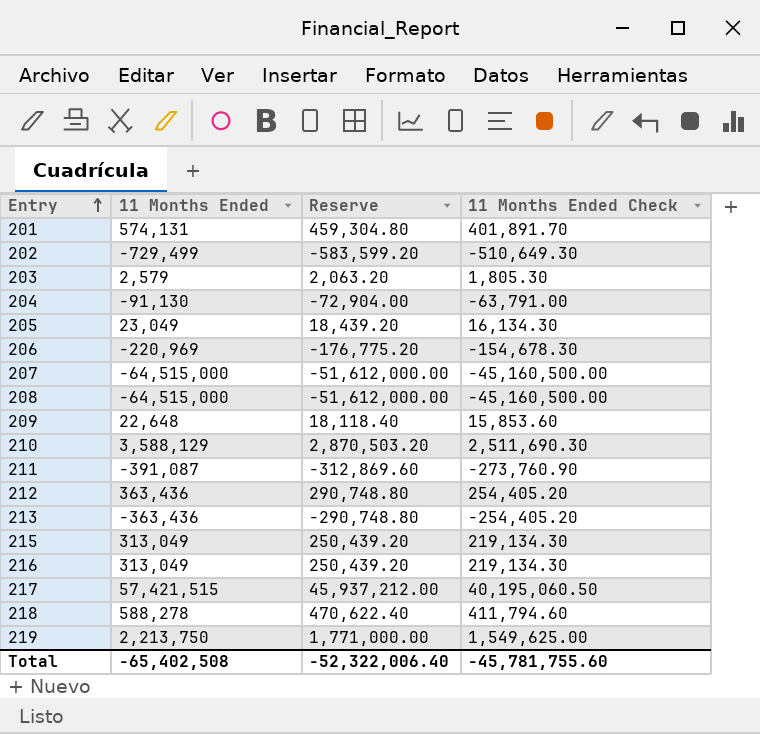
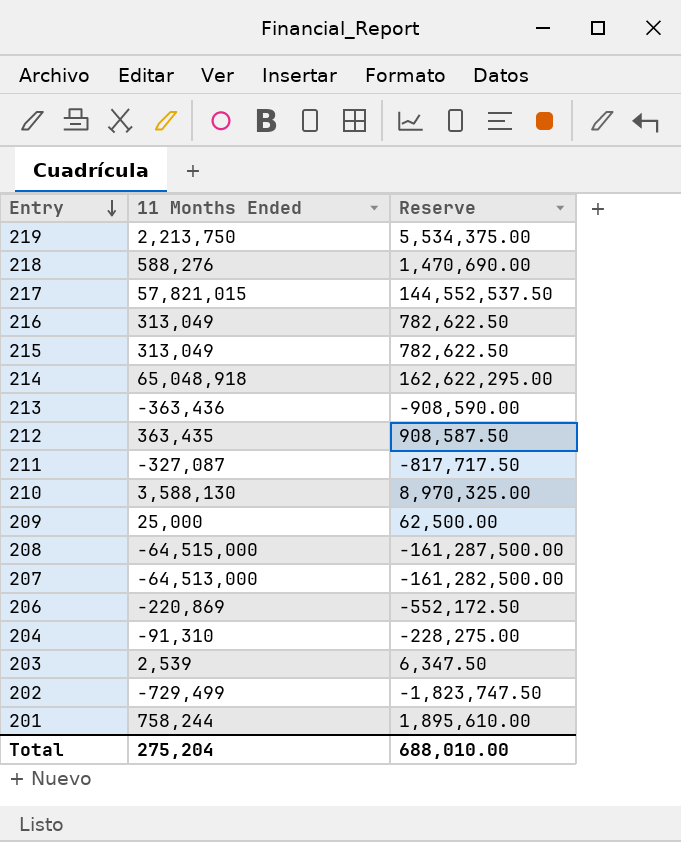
row order: Entry ascending -> Entry descending
column 11 Months Ended Check | formula: [11 Months Ended] * 0.7 -> none
column Reserve | formula: [11 Months Ended] * 0.8 -> [11 Months Ended] * 2.5
row 205: 23,049 | 18,439.20 | 16,134.30 -> none
218 | 11 Months Ended: 588,278 -> 588,276
217 | 11 Months Ended: 57,421,515 -> 57,821,015
row 214: none -> 65,048,918 | 162,622,295.00
212 | 11 Months Ended: 363,436 -> 363,435
211 | 11 Months Ended: -391,087 -> -327,087
210 | 11 Months Ended: 3,588,129 -> 3,588,130
209 | 11 Months Ended: 22,648 -> 25,000
207 | 11 Months Ended: -64,515,000 -> -64,513,000
206 | 11 Months Ended: -220,969 -> -220,869
204 | 11 Months Ended: -91,130 -> -91,310
203 | 11 Months Ended: 2,579 -> 2,539
201 | 11 Months Ended: 574,131 -> 758,244
Total | 11 Months Ended: -65,402,508 -> 275,204
Total | Reserve: -52,322,006.40 -> 688,010.00

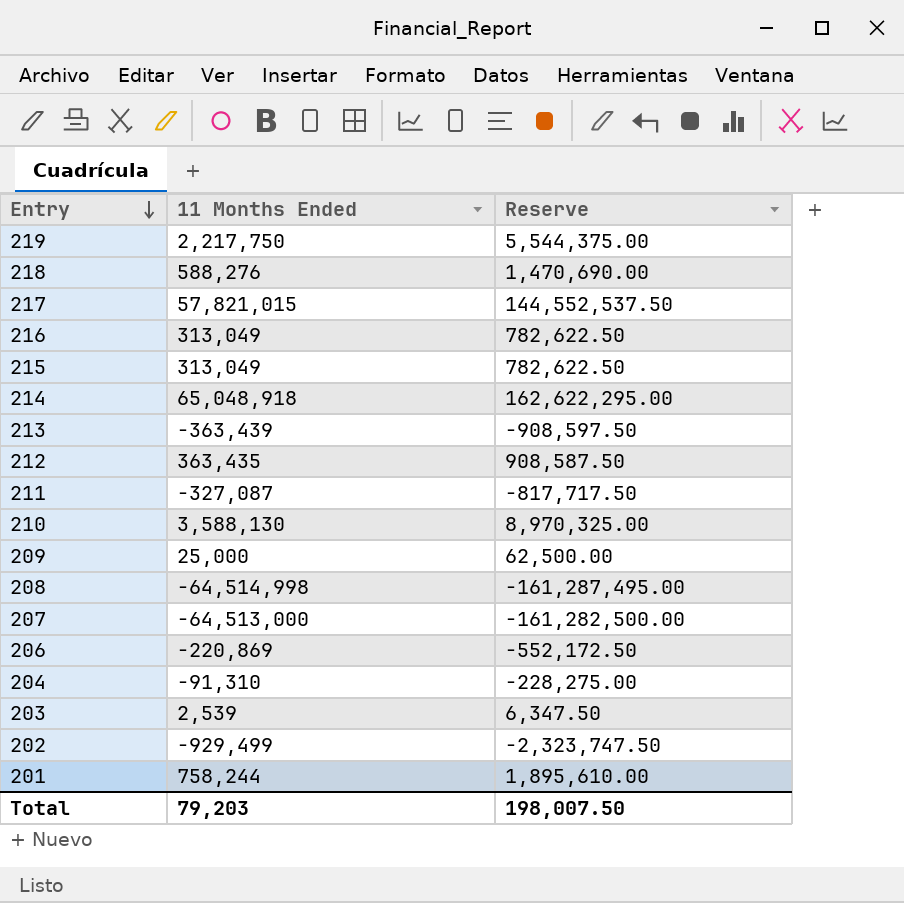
219 | 11 Months Ended: 2,213,750 -> 2,217,750
219 | Reserve: 5,534,375.00 -> 5,544,375.00
213 | 11 Months Ended: -363,436 -> -363,439
213 | Reserve: -908,590.00 -> -908,597.50
208 | 11 Months Ended: -64,515,000 -> -64,514,998
208 | Reserve: -161,287,500.00 -> -161,287,495.00
202 | 11 Months Ended: -729,499 -> -929,499
202 | Reserve: -1,823,747.50 -> -2,323,747.50
Total | 11 Months Ended: 275,204 -> 79,203
Total | Reserve: 688,010.00 -> 198,007.50

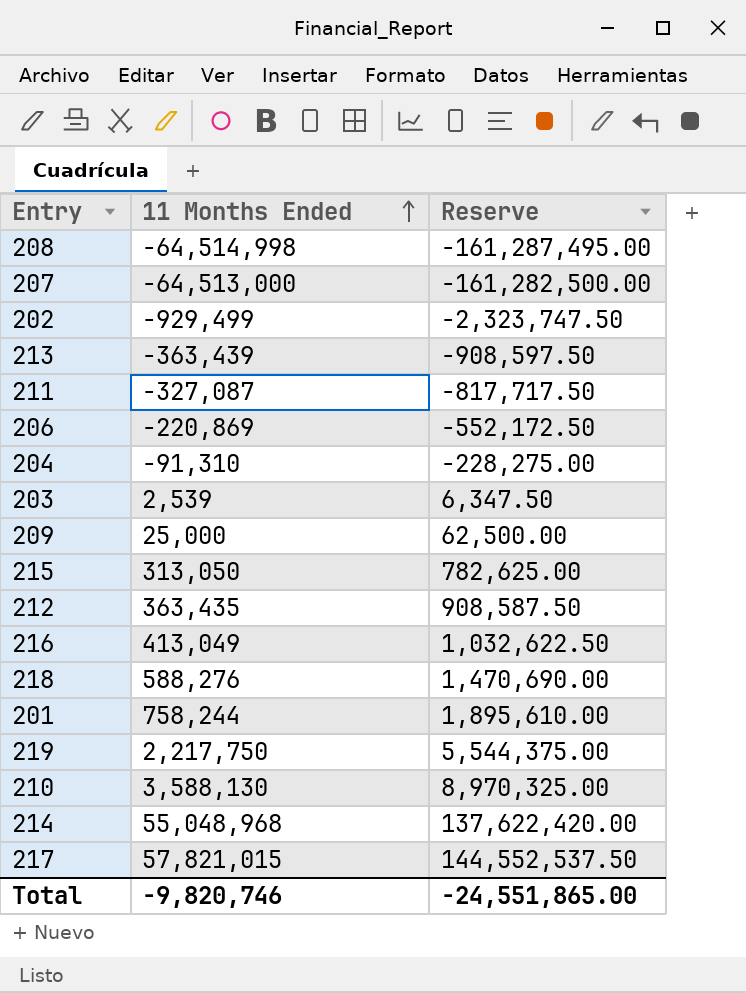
row order: Entry descending -> 11 Months Ended ascending
215 | 11 Months Ended: 313,049 -> 313,050
215 | Reserve: 782,622.50 -> 782,625.00
216 | 11 Months Ended: 313,049 -> 413,049
216 | Reserve: 782,622.50 -> 1,032,622.50
214 | 11 Months Ended: 65,048,918 -> 55,048,968
214 | Reserve: 162,622,295.00 -> 137,622,420.00
Total | 11 Months Ended: 79,203 -> -9,820,746
Total | Reserve: 198,007.50 -> -24,551,865.00

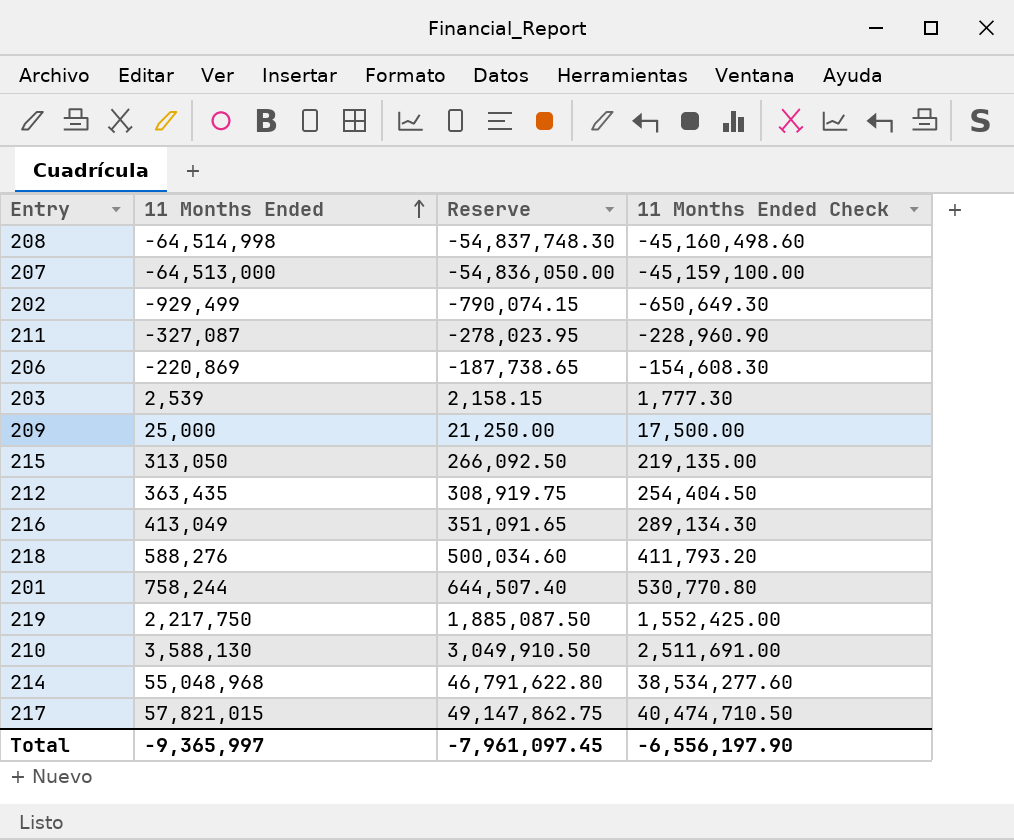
column Reserve | formula: [11 Months Ended] * 2.5 -> [11 Months Ended] * 0.85
column 11 Months Ended Check | formula: none -> [11 Months Ended] * 0.7
row 213: -363,439 | -908,597.50 -> none
row 204: -91,310 | -228,275.00 -> none
Total | 11 Months Ended: -9,820,746 -> -9,365,997
Total | Reserve: -24,551,865.00 -> -7,961,097.45

